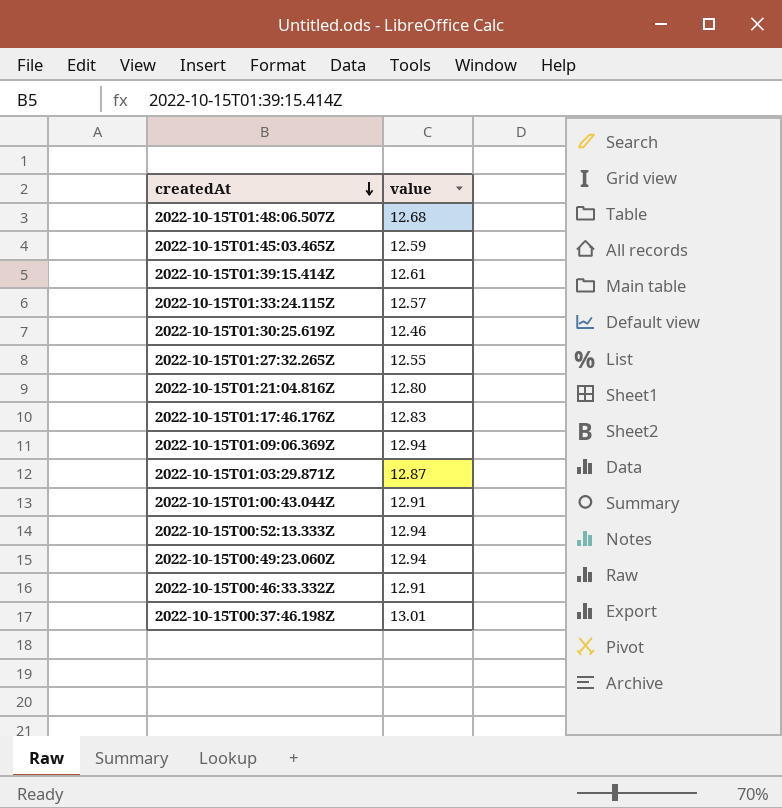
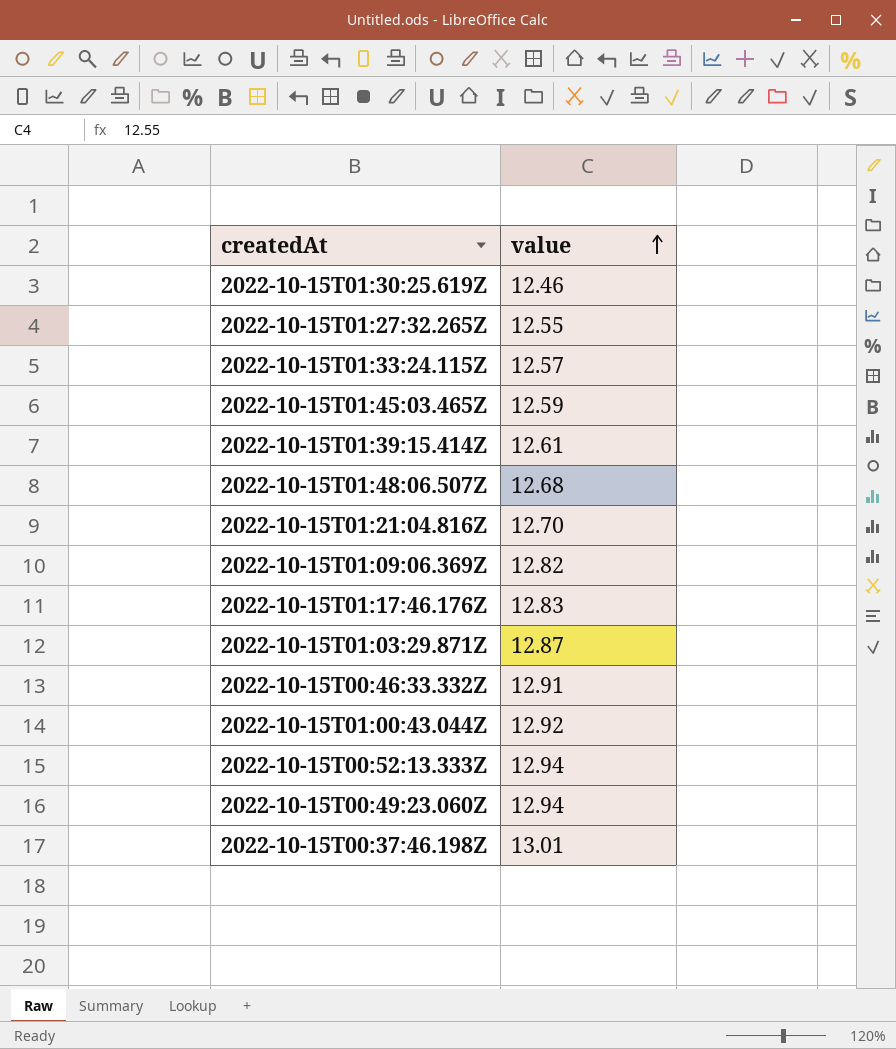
row order: createdAt descending -> value ascending
2022-10-15T01:21:04.816Z | value: 12.80 -> 12.70
2022-10-15T01:09:06.369Z | value: 12.94 -> 12.82
2022-10-15T01:00:43.044Z | value: 12.91 -> 12.92

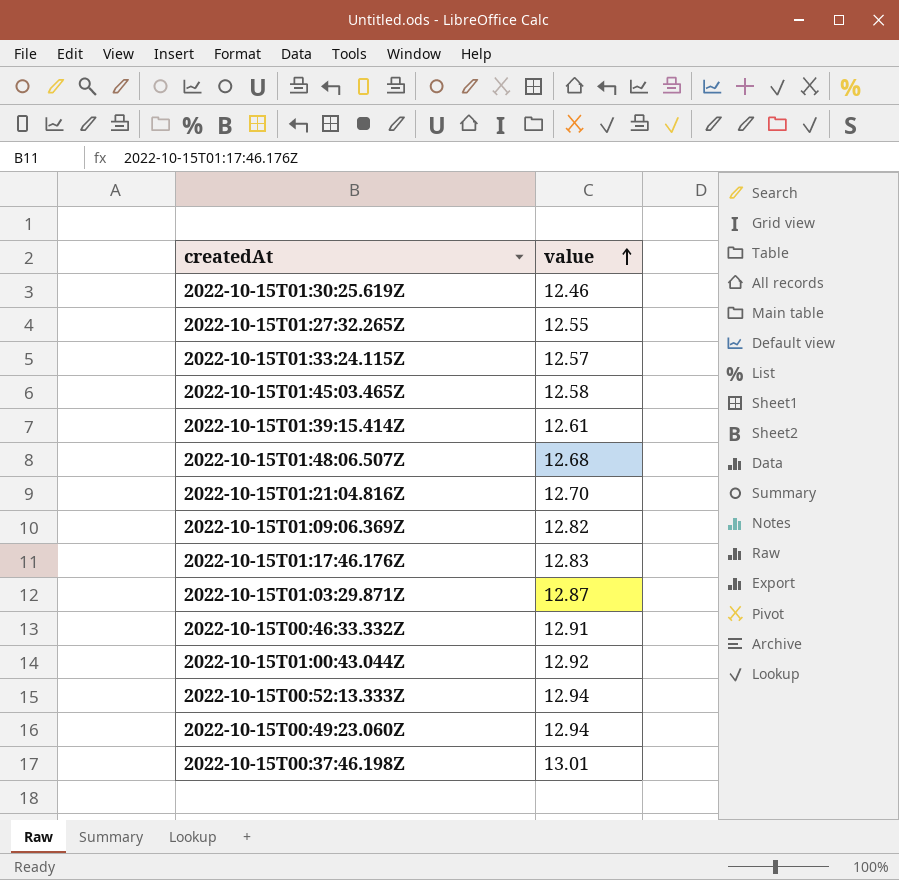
2022-10-15T01:45:03.465Z | value: 12.59 -> 12.58

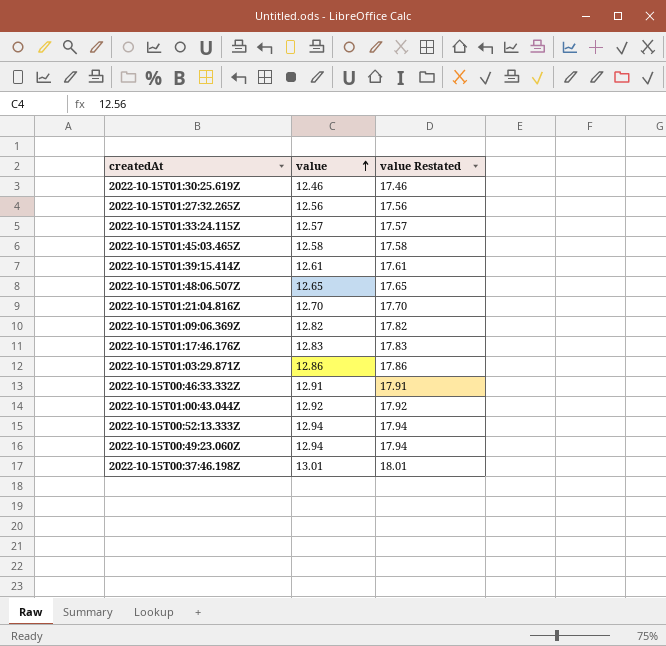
column value Restated | formula: none -> [value] + 5
2022-10-15T01:27:32.265Z | value: 12.55 -> 12.56
2022-10-15T01:48:06.507Z | value: 12.68 -> 12.65
2022-10-15T01:03:29.871Z | value: 12.87 -> 12.86

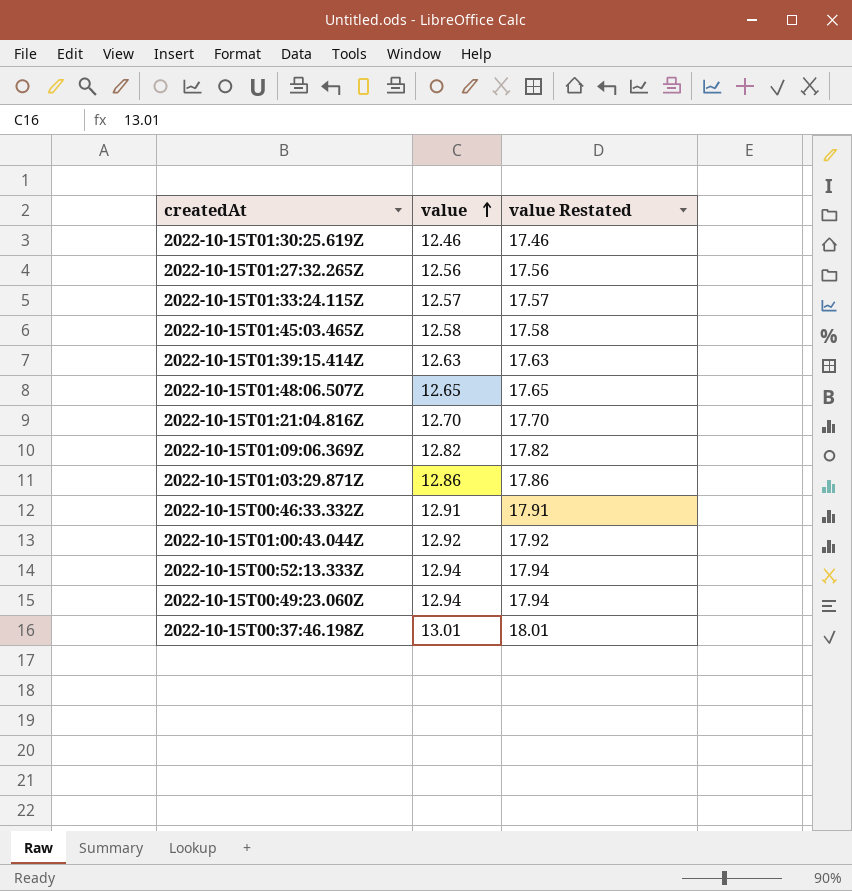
row 2022-10-15T01:17:46.176Z: 12.83 | 17.83 -> none
2022-10-15T01:39:15.414Z | value: 12.61 -> 12.63
2022-10-15T01:39:15.414Z | value Restated: 17.61 -> 17.63

